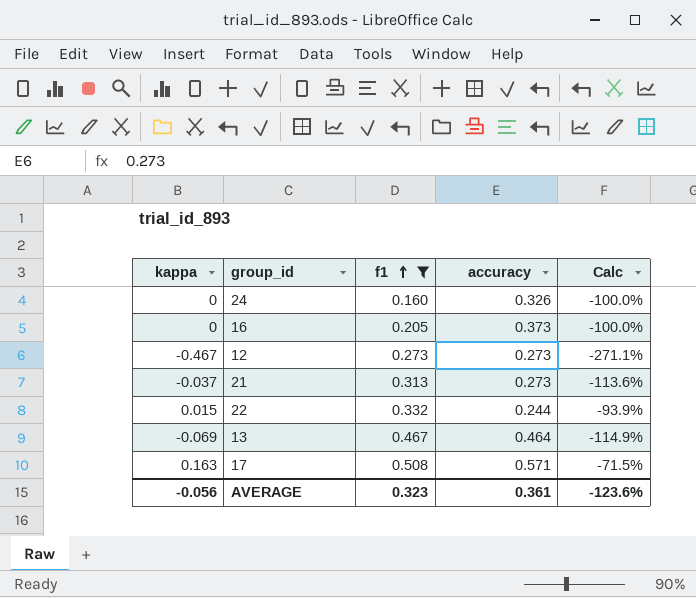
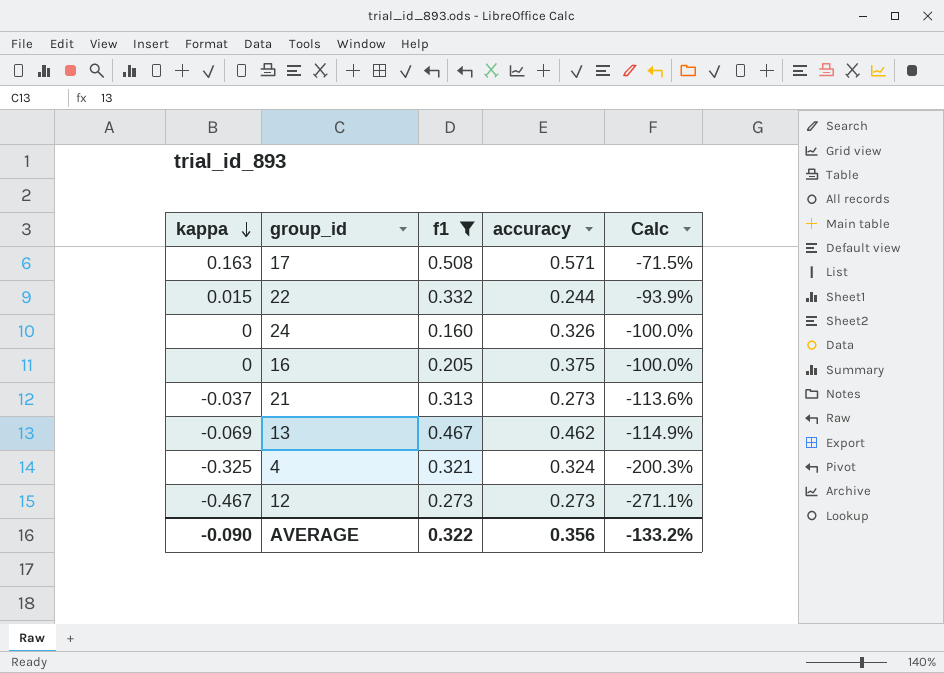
row order: f1 ascending -> kappa descending
16 | accuracy: 0.373 -> 0.375
13 | accuracy: 0.464 -> 0.462
row 4: none -> -0.325 | 0.321 | 0.324 | -200.3%
AVERAGE | kappa: -0.056 -> -0.090
AVERAGE | f1: 0.323 -> 0.322
AVERAGE | accuracy: 0.361 -> 0.356
AVERAGE | Calc: -123.6% -> -133.2%

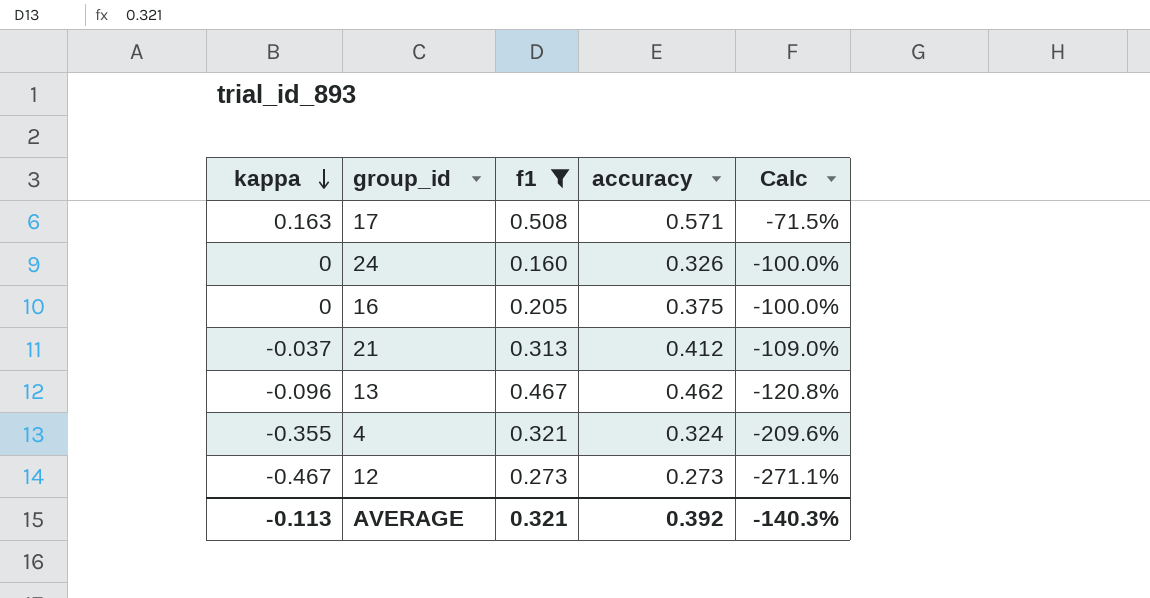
row 22: 0.015 | 0.332 | 0.244 | -93.9% -> none
21 | accuracy: 0.273 -> 0.412
21 | Calc: -113.6% -> -109.0%
13 | kappa: -0.069 -> -0.096
13 | Calc: -114.9% -> -120.8%
4 | kappa: -0.325 -> -0.355
4 | Calc: -200.3% -> -209.6%
AVERAGE | kappa: -0.090 -> -0.113
AVERAGE | f1: 0.322 -> 0.321
AVERAGE | accuracy: 0.356 -> 0.392
AVERAGE | Calc: -133.2% -> -140.3%

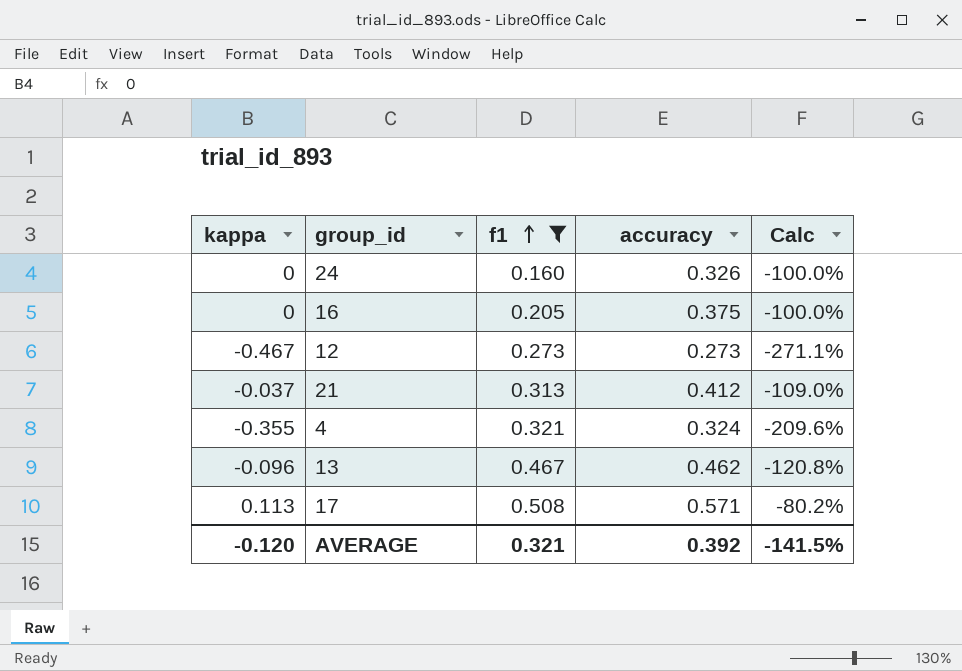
row order: kappa descending -> f1 ascending
17 | kappa: 0.163 -> 0.113
17 | Calc: -71.5% -> -80.2%
AVERAGE | kappa: -0.113 -> -0.120
AVERAGE | Calc: -140.3% -> -141.5%

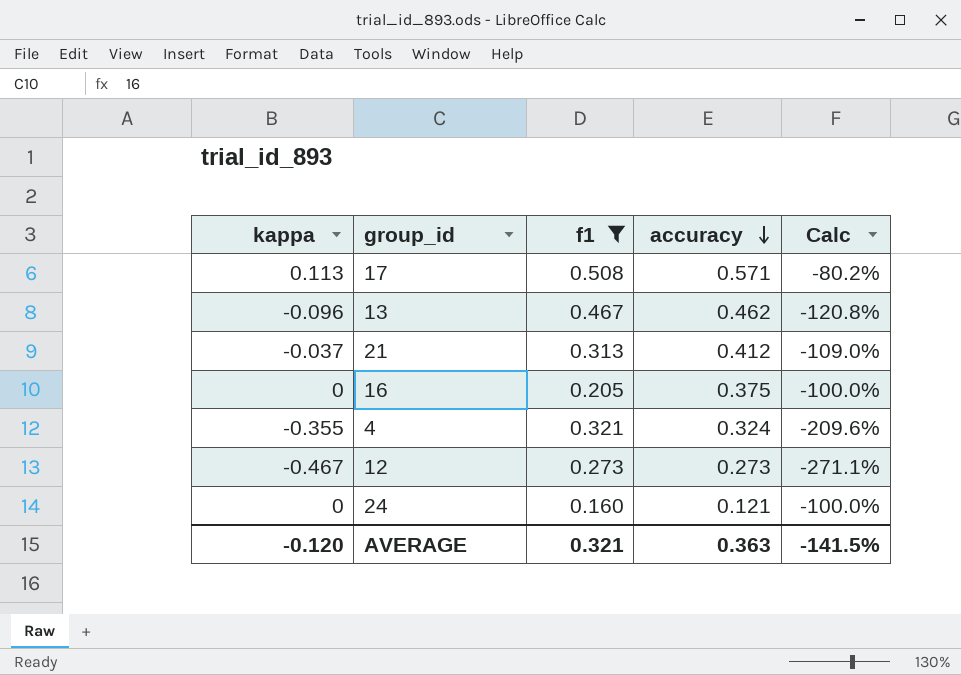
row order: f1 ascending -> accuracy descending
24 | accuracy: 0.326 -> 0.121
AVERAGE | accuracy: 0.392 -> 0.363

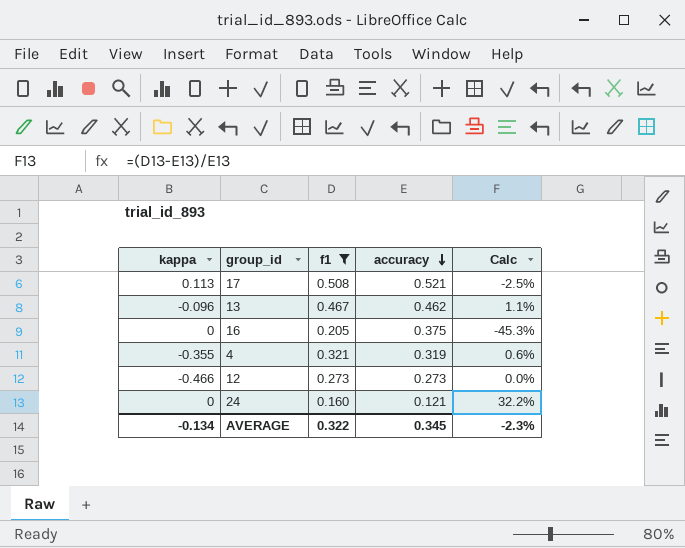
column Calc | formula: ([kappa] - [accuracy]) / [accuracy] -> ([f1] - [accuracy]) / [accuracy]
row 21: -0.037 | 0.313 | 0.412 | -109.0% -> none
17 | accuracy: 0.571 -> 0.521
4 | accuracy: 0.324 -> 0.319
12 | kappa: -0.467 -> -0.466
AVERAGE | kappa: -0.120 -> -0.134
AVERAGE | f1: 0.321 -> 0.322
AVERAGE | accuracy: 0.363 -> 0.345
AVERAGE | Calc: -141.5% -> -2.3%

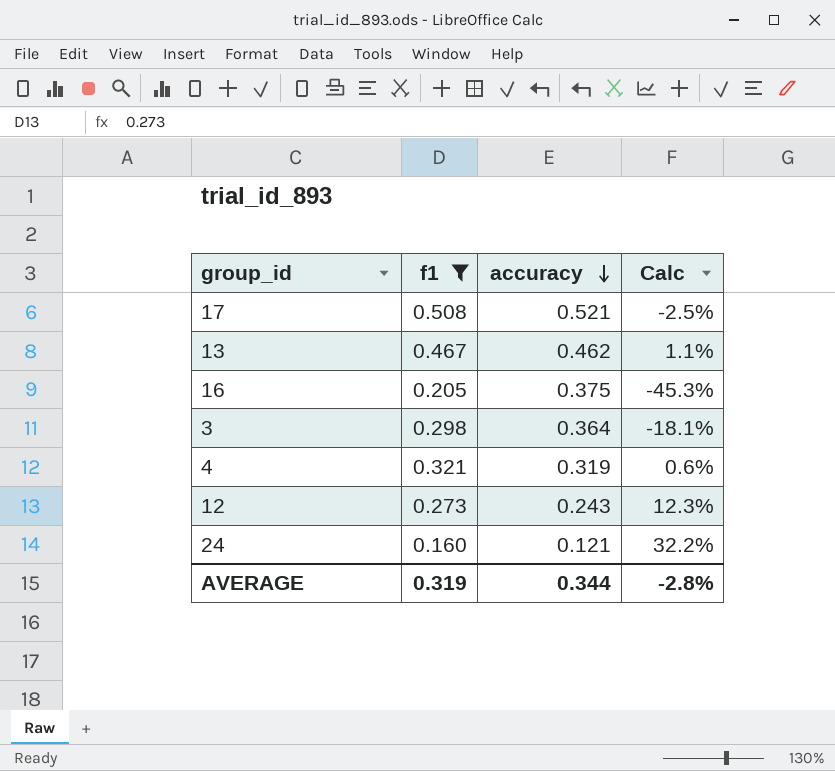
column kappa | position: 1 -> none
row 3: none -> 0.298 | 0.364 | -18.1%
12 | accuracy: 0.273 -> 0.243
12 | Calc: 0.0% -> 12.3%
AVERAGE | f1: 0.322 -> 0.319
AVERAGE | accuracy: 0.345 -> 0.344
AVERAGE | Calc: -2.3% -> -2.8%

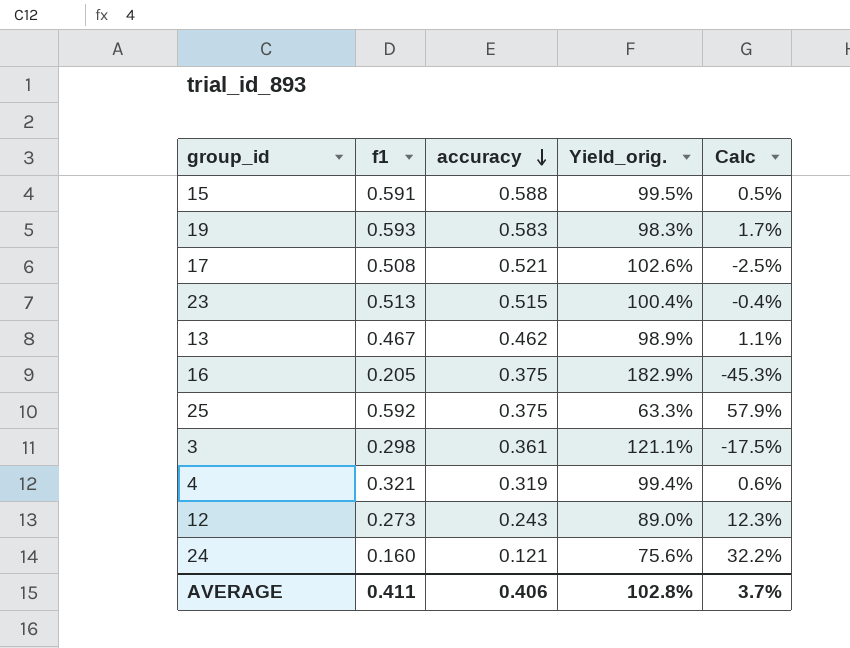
filter: f1 <= 0.508 -> none
column Yield_orig. | formula: none -> [accuracy] / [f1]
3 | accuracy: 0.364 -> 0.361
3 | Calc: -18.1% -> -17.5%
AVERAGE | f1: 0.319 -> 0.411
AVERAGE | accuracy: 0.344 -> 0.406
AVERAGE | Calc: -2.8% -> 3.7%

